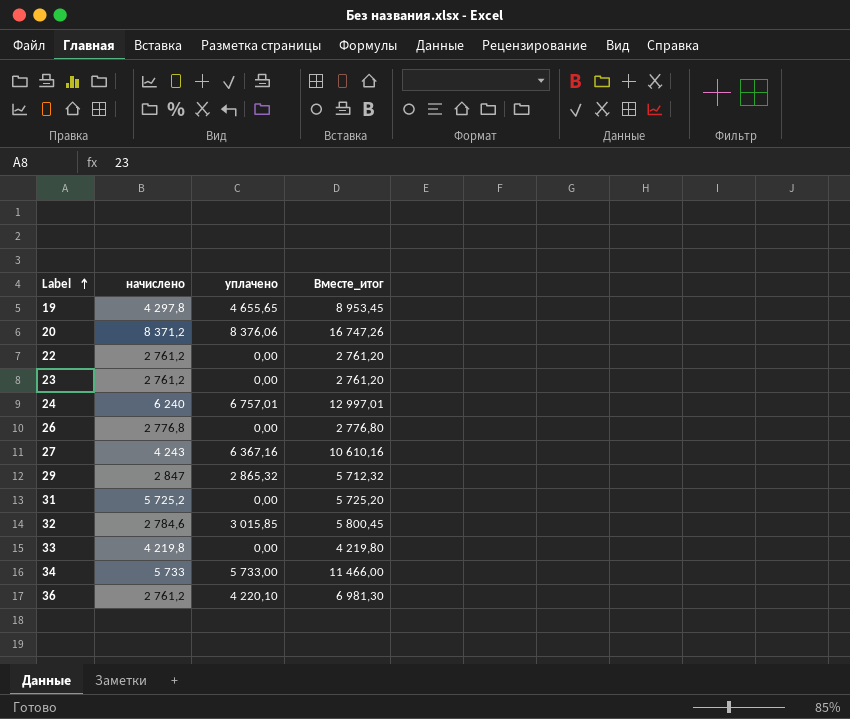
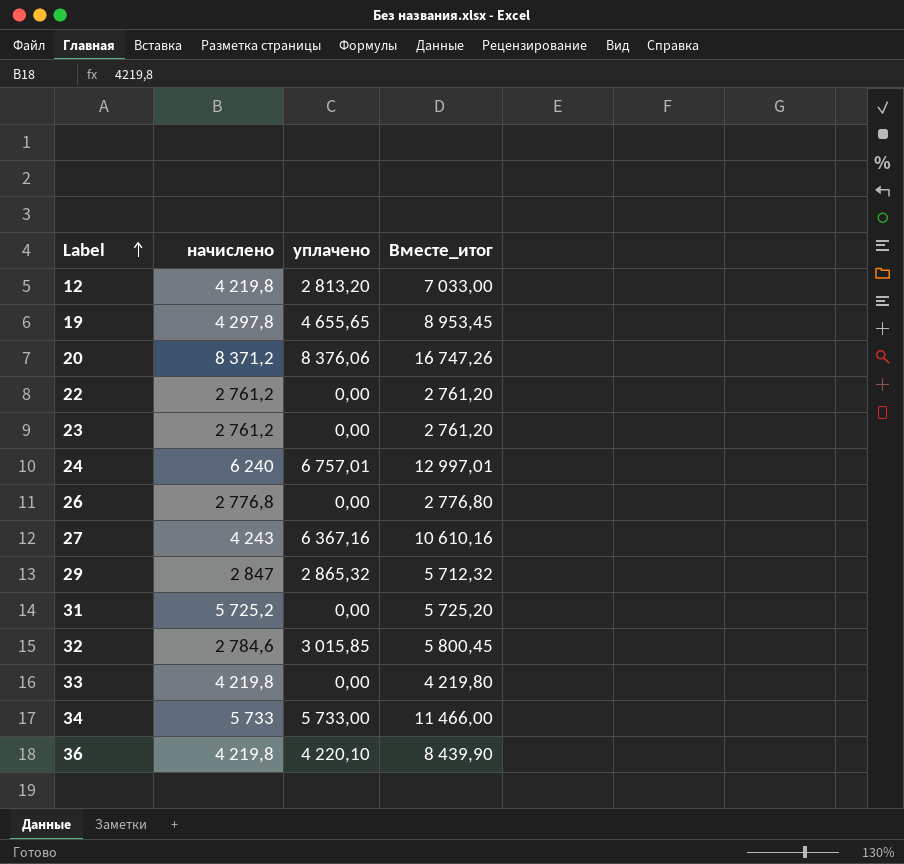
row 12: none -> 4 219,8 | 2 813,20 | 7 033,00
36 | начислено: 2 761,2 -> 4 219,8
36 | Вместе_итог: 6 981,30 -> 8 439,90

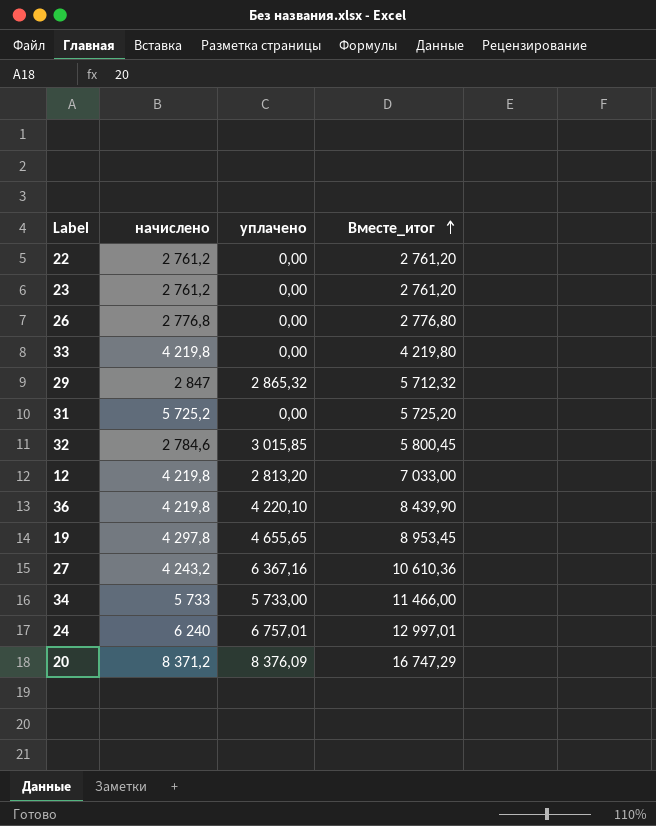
row order: Label ascending -> Вместе_итог ascending
27 | начислено: 4 243 -> 4 243,2
27 | Вместе_итог: 10 610,16 -> 10 610,36
20 | уплачено: 8 376,06 -> 8 376,09
20 | Вместе_итог: 16 747,26 -> 16 747,29

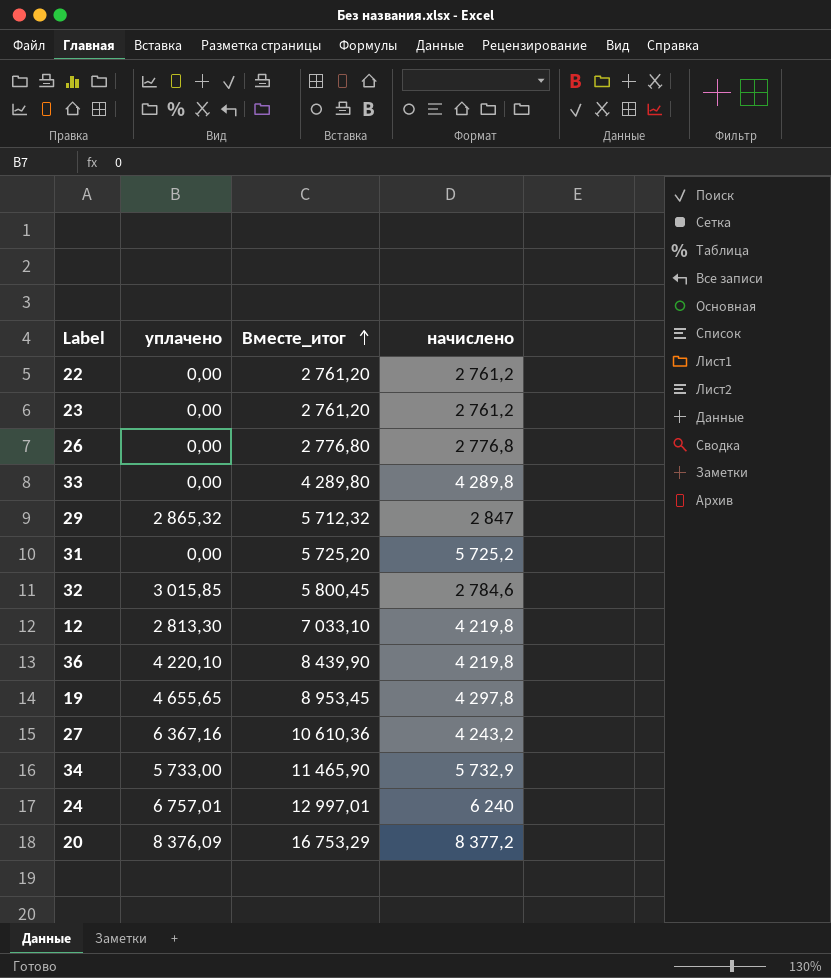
column начислено | position: 2 -> 4
33 | Вместе_итог: 4 219,80 -> 4 289,80
33 | начислено: 4 219,8 -> 4 289,8
12 | уплачено: 2 813,20 -> 2 813,30
12 | Вместе_итог: 7 033,00 -> 7 033,10
34 | Вместе_итог: 11 466,00 -> 11 465,90
34 | начислено: 5 733 -> 5 732,9
20 | Вместе_итог: 16 747,29 -> 16 753,29
20 | начислено: 8 371,2 -> 8 377,2

